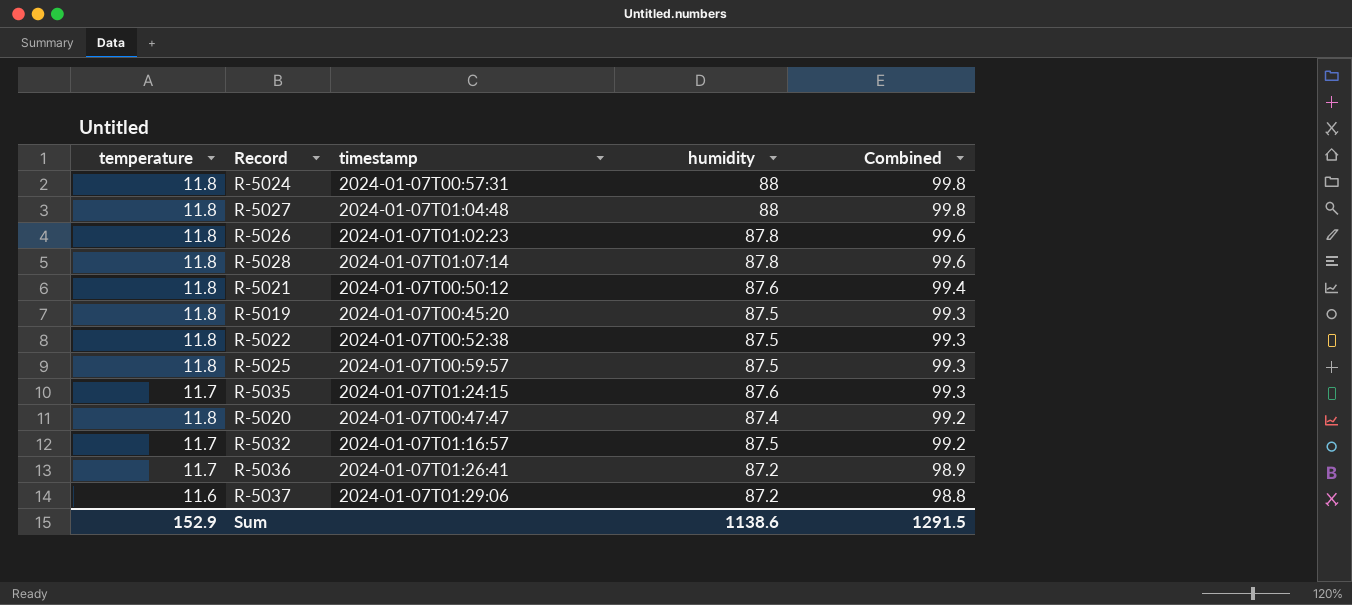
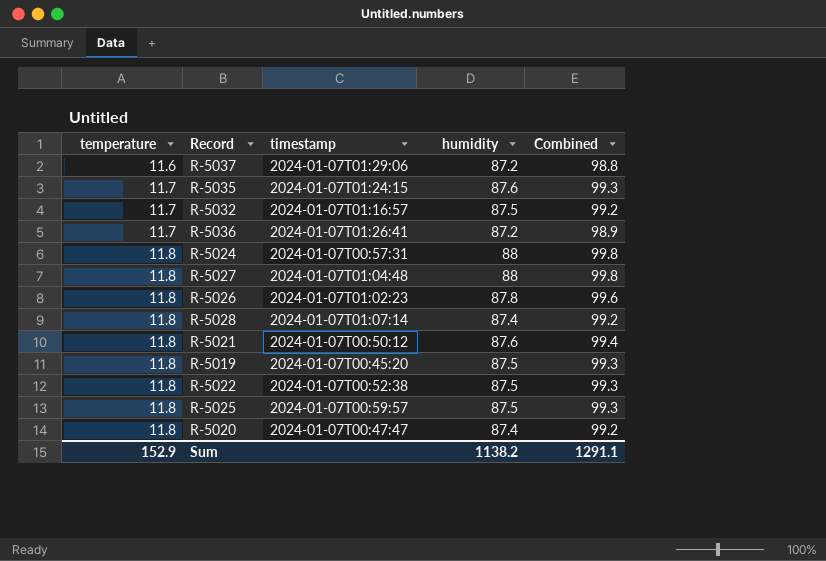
row order: Combined descending -> temperature ascending
R-5028 | humidity: 87.8 -> 87.4
R-5028 | Combined: 99.6 -> 99.2
Sum | humidity: 1138.6 -> 1138.2
Sum | Combined: 1291.5 -> 1291.1

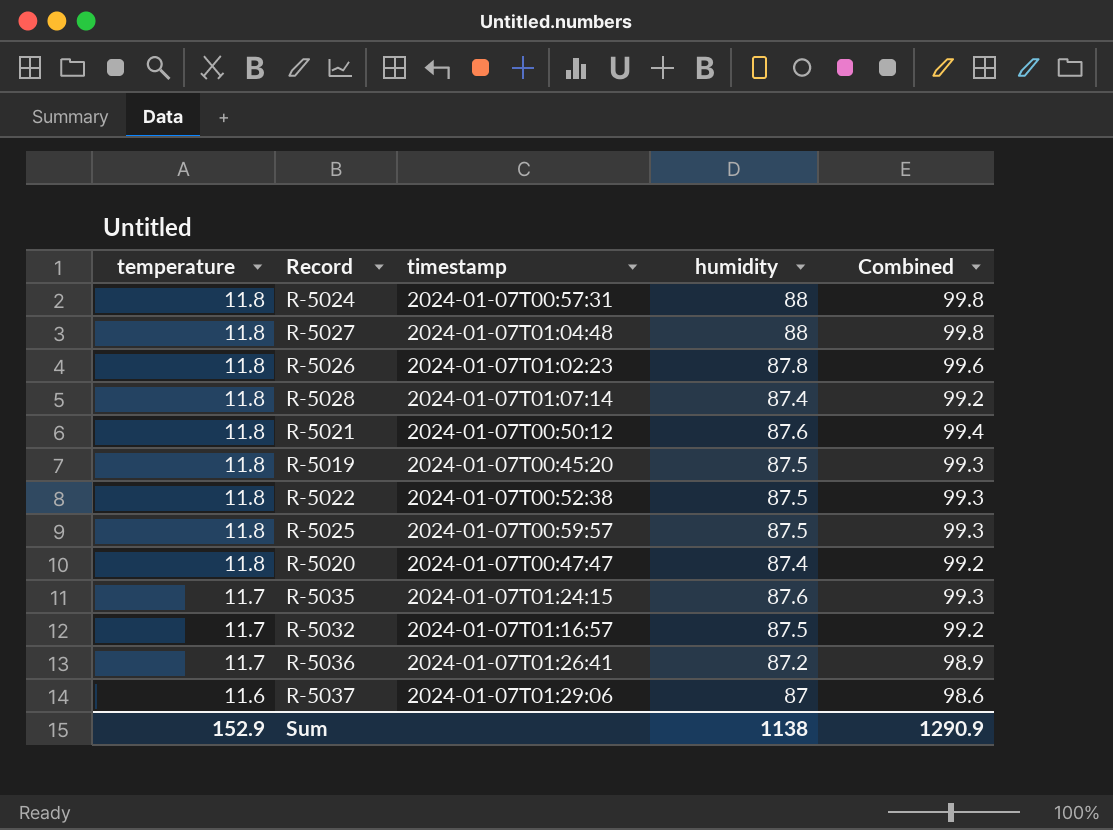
row order: temperature ascending -> temperature descending
R-5037 | humidity: 87.2 -> 87
R-5037 | Combined: 98.8 -> 98.6
Sum | humidity: 1138.2 -> 1138
Sum | Combined: 1291.1 -> 1290.9

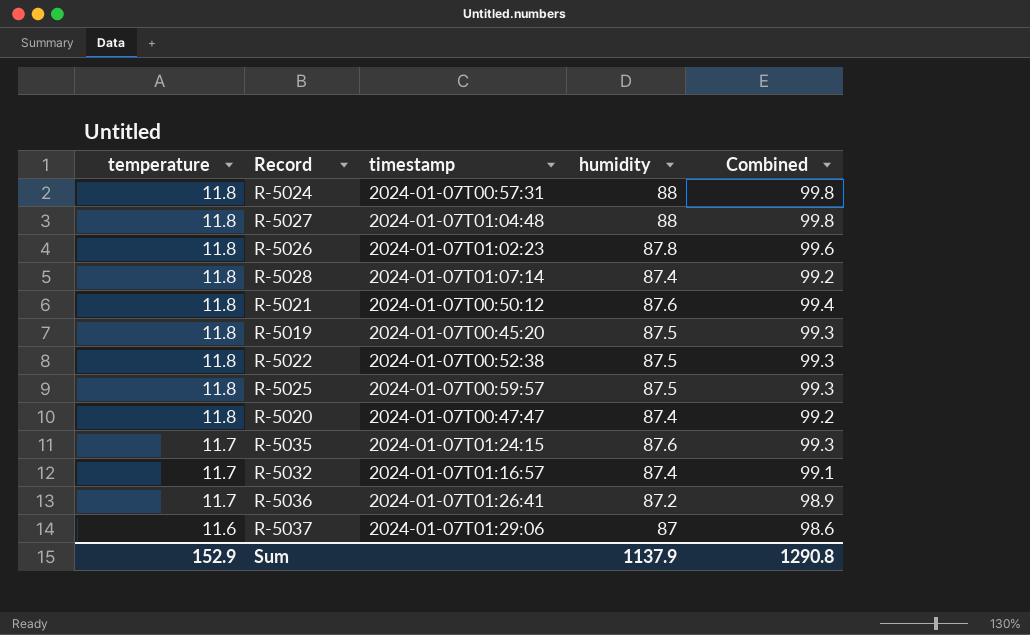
R-5032 | humidity: 87.5 -> 87.4
R-5032 | Combined: 99.2 -> 99.1
Sum | humidity: 1138 -> 1137.9
Sum | Combined: 1290.9 -> 1290.8

